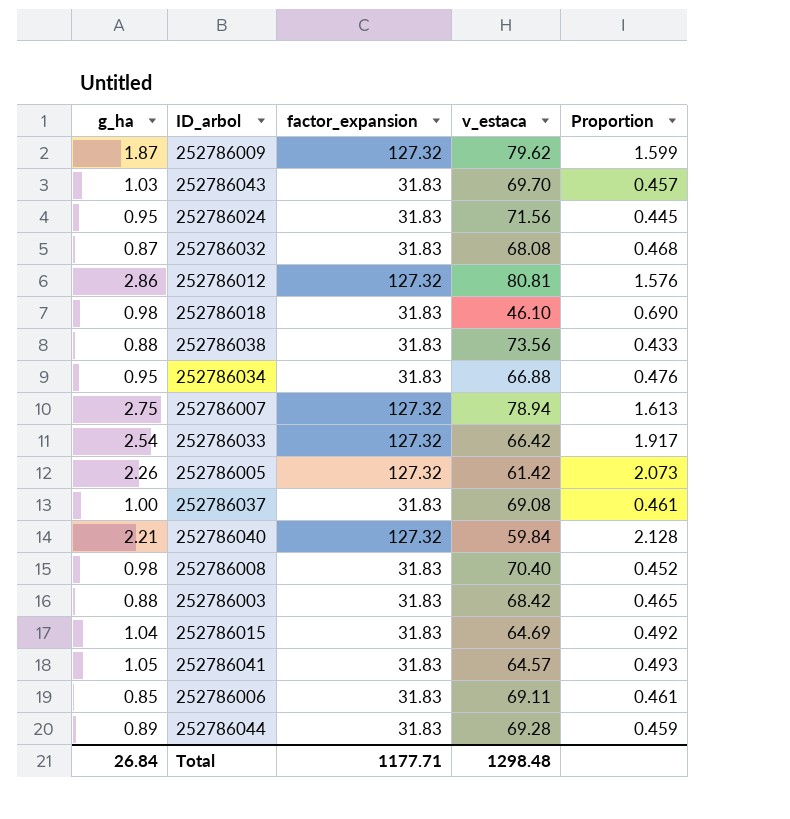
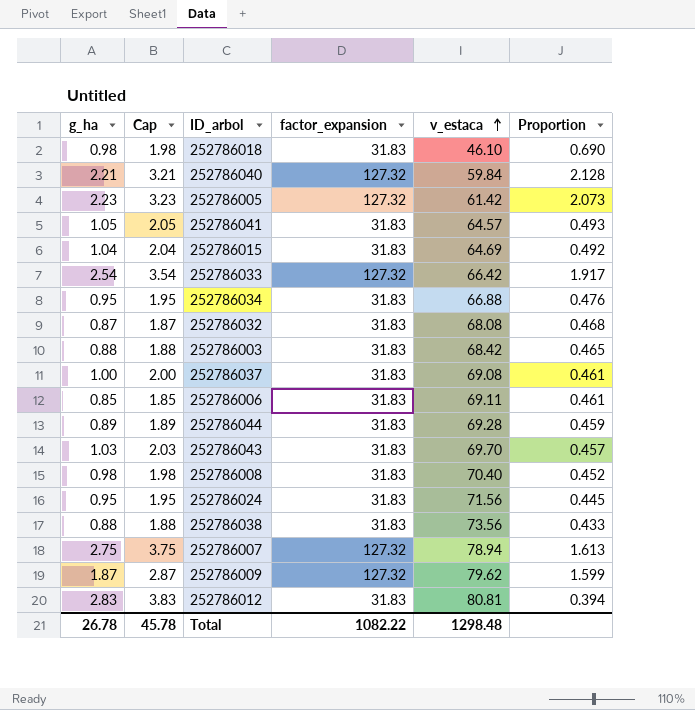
row order: none -> v_estaca ascending
column Cap | formula: none -> [g_ha] + 1
252786005 | g_ha: 2.26 -> 2.23
252786012 | g_ha: 2.86 -> 2.83
252786012 | factor_expansion: 127.32 -> 31.83
252786012 | Proportion: 1.576 -> 0.394
Total | g_ha: 26.84 -> 26.78
Total | factor_expansion: 1177.71 -> 1082.22

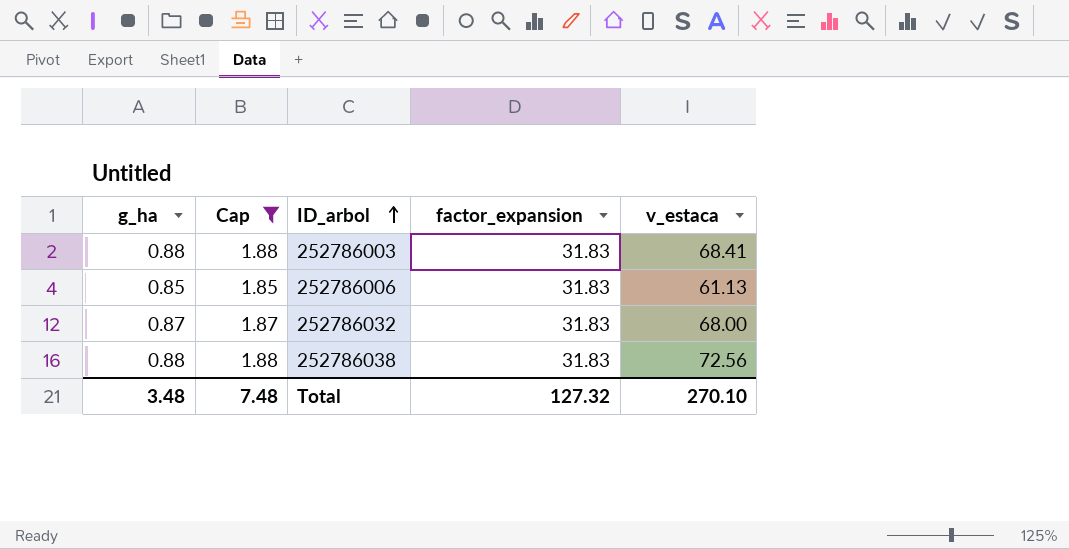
filter: none -> Cap <= 1.88
row order: v_estaca ascending -> ID_arbol ascending
column Proportion | formula: [factor_expansion] / [v_estaca] -> none
252786003 | v_estaca: 68.42 -> 68.41
252786006 | v_estaca: 69.11 -> 61.13
252786032 | v_estaca: 68.08 -> 68.00
252786038 | v_estaca: 73.56 -> 72.56
Total | g_ha: 26.78 -> 3.48
Total | Cap: 45.78 -> 7.48
Total | factor_expansion: 1082.22 -> 127.32
Total | v_estaca: 1298.48 -> 270.10

